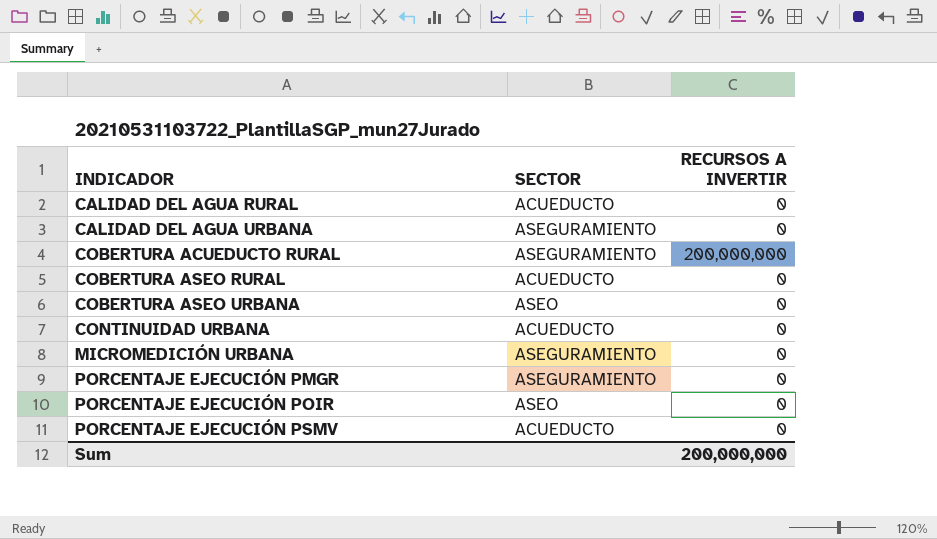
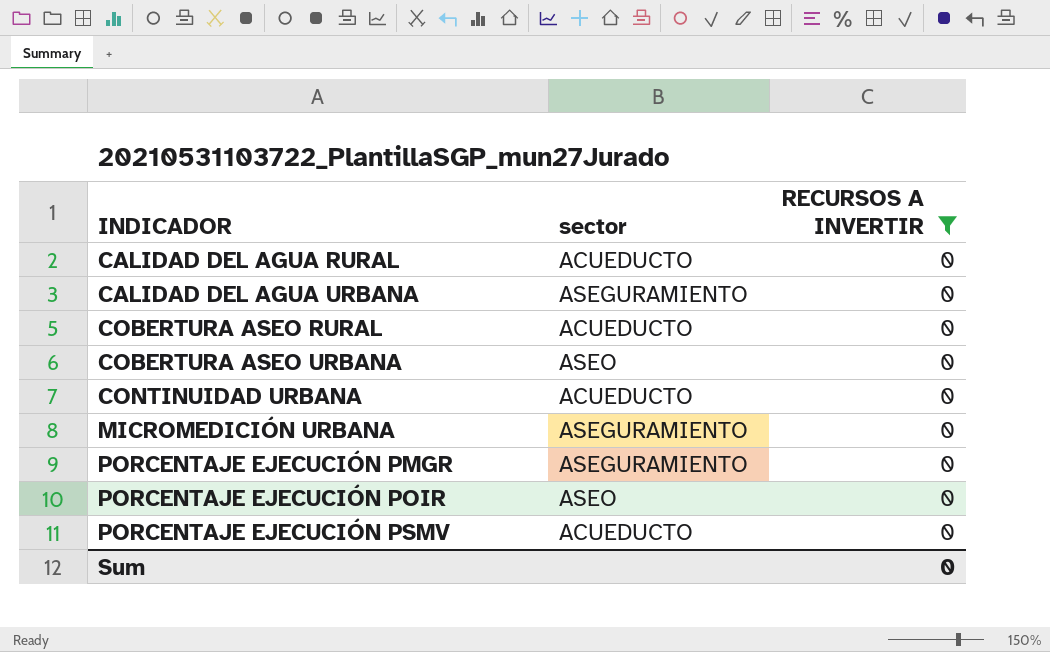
filter: none -> RECURSOS A INVERTIR = 0
column name: SECTOR -> sector
Sum | RECURSOS A INVERTIR: 200,000,000 -> 0

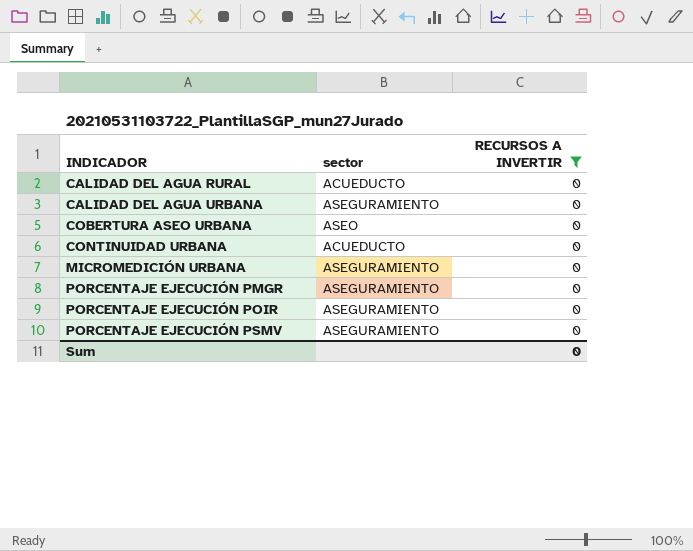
row COBERTURA ASEO RURAL: ACUEDUCTO | 0 -> none
PORCENTAJE EJECUCIÓN POIR | sector: ASEO -> ASEGURAMIENTO
PORCENTAJE EJECUCIÓN PSMV | sector: ACUEDUCTO -> ASEGURAMIENTO

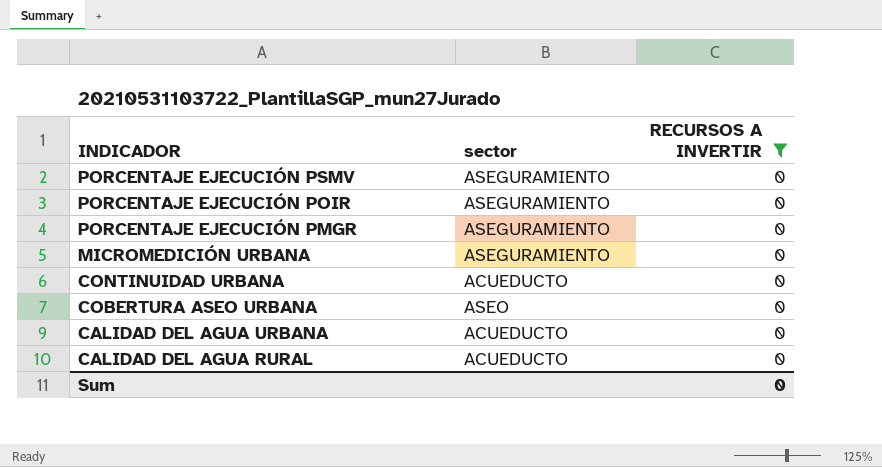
row order: INDICADOR ascending -> INDICADOR descending
CALIDAD DEL AGUA URBANA | sector: ASEGURAMIENTO -> ACUEDUCTO

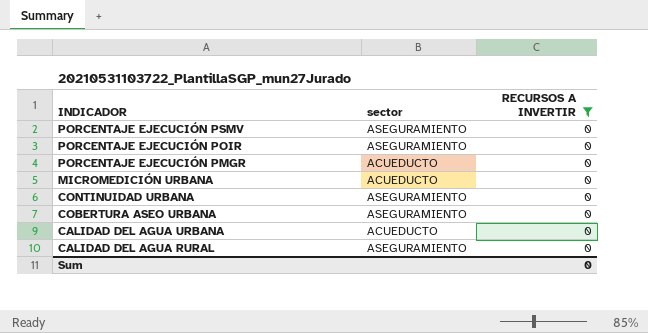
PORCENTAJE EJECUCIÓN PMGR | sector: ASEGURAMIENTO -> ACUEDUCTO
MICROMEDICIÓN URBANA | sector: ASEGURAMIENTO -> ACUEDUCTO
CONTINUIDAD URBANA | sector: ACUEDUCTO -> ASEGURAMIENTO
COBERTURA ASEO URBANA | sector: ASEO -> ASEGURAMIENTO
CALIDAD DEL AGUA RURAL | sector: ACUEDUCTO -> ASEGURAMIENTO

